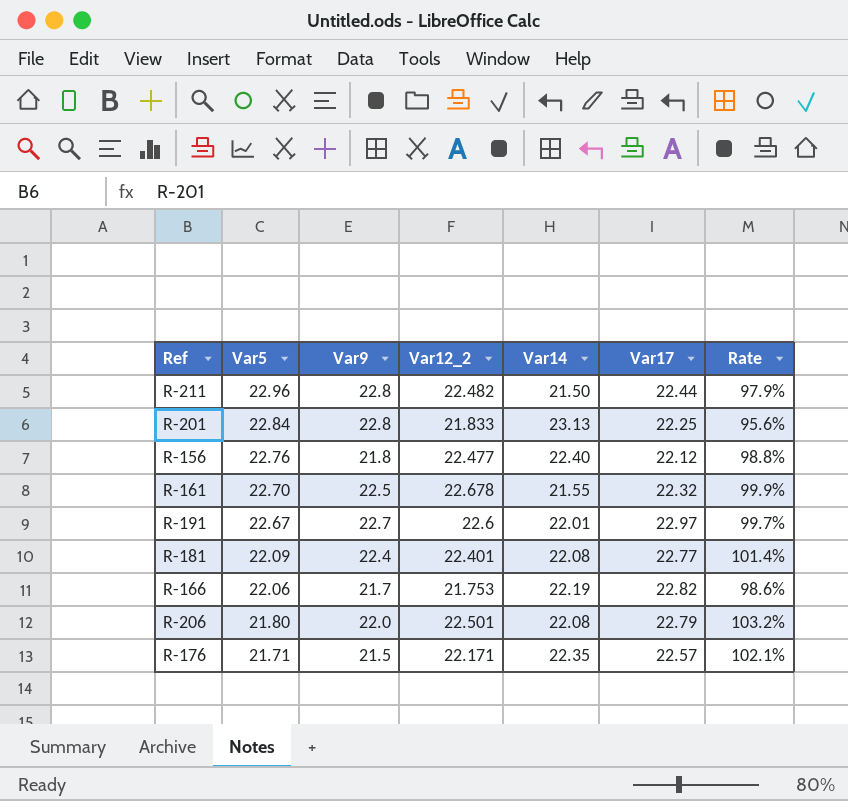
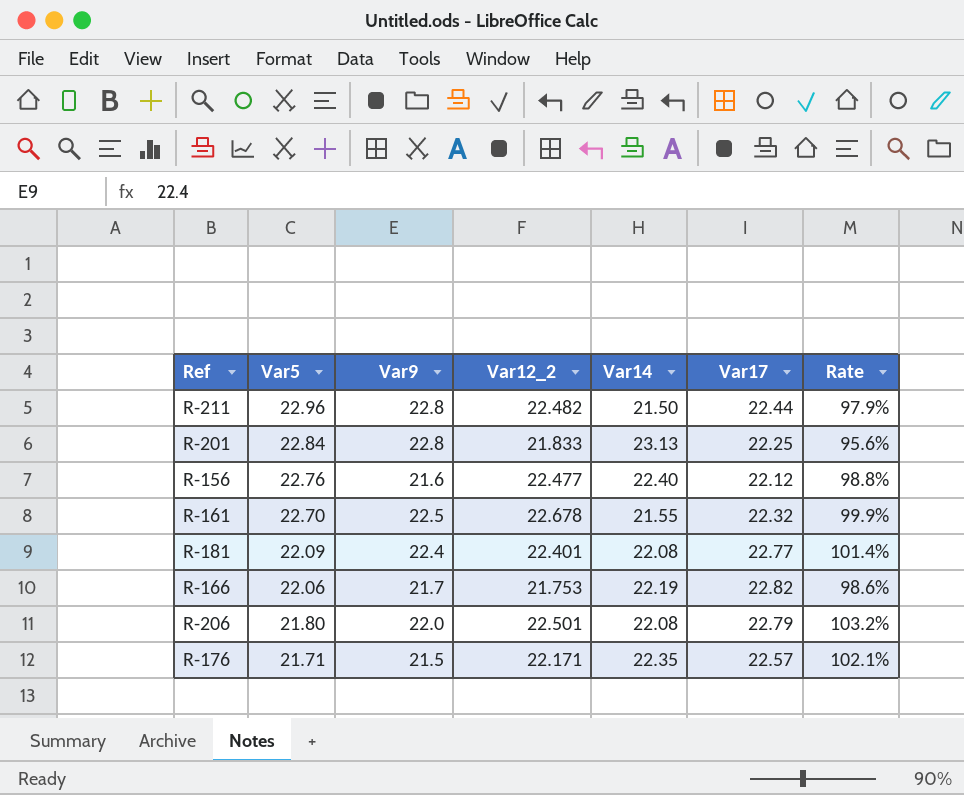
row R-191: 22.67 | 22.7 | 22.6 | 22.01 | 22.97 | 99.7% -> none
R-156 | Var9: 21.8 -> 21.6

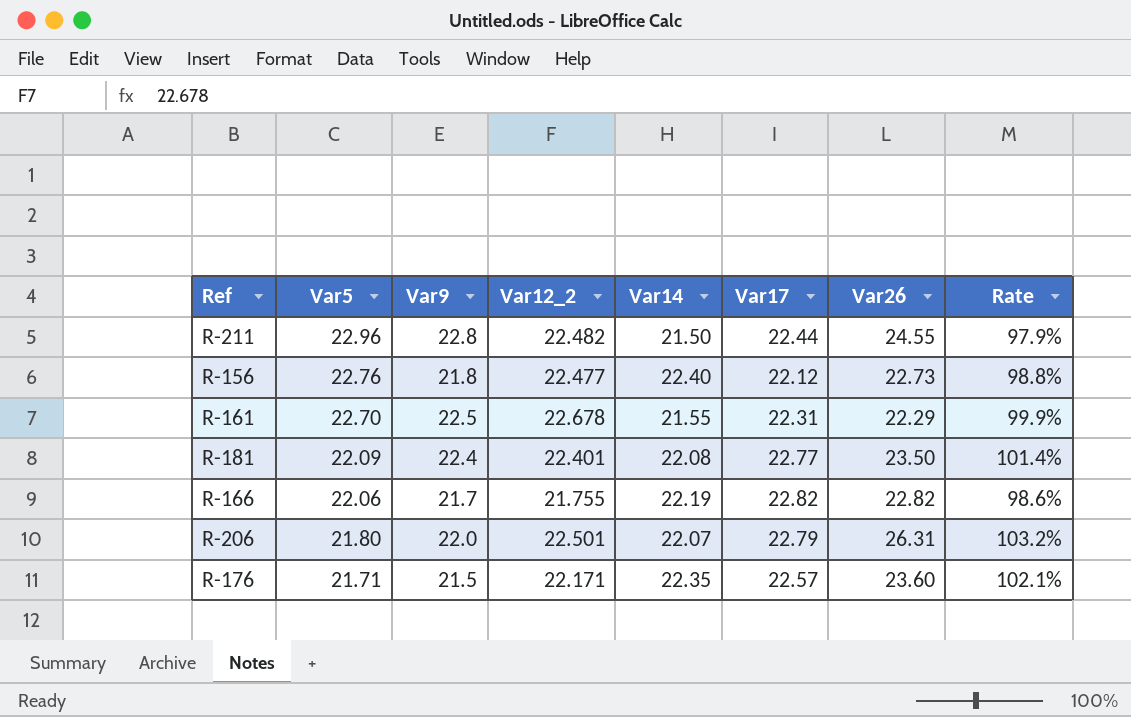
column Var26 | position: none -> 7
row R-201: 22.84 | 22.8 | 21.833 | 23.13 | 22.25 | 95.6% -> none
R-156 | Var9: 21.6 -> 21.8
R-161 | Var17: 22.32 -> 22.31
R-166 | Var12_2: 21.753 -> 21.755
R-206 | Var14: 22.08 -> 22.07

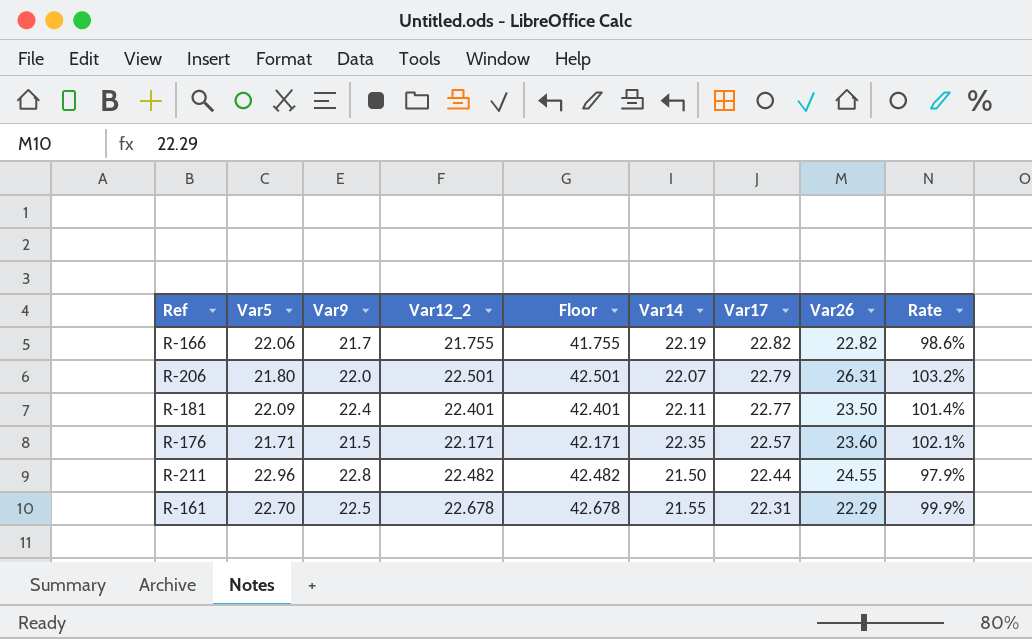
row order: Var5 descending -> Var17 descending
column Floor | formula: none -> [Var12_2] + 20
row R-156: 22.76 | 21.8 | 22.477 | 22.40 | 22.12 | 22.73 | 98.8% -> none
R-181 | Var14: 22.08 -> 22.11

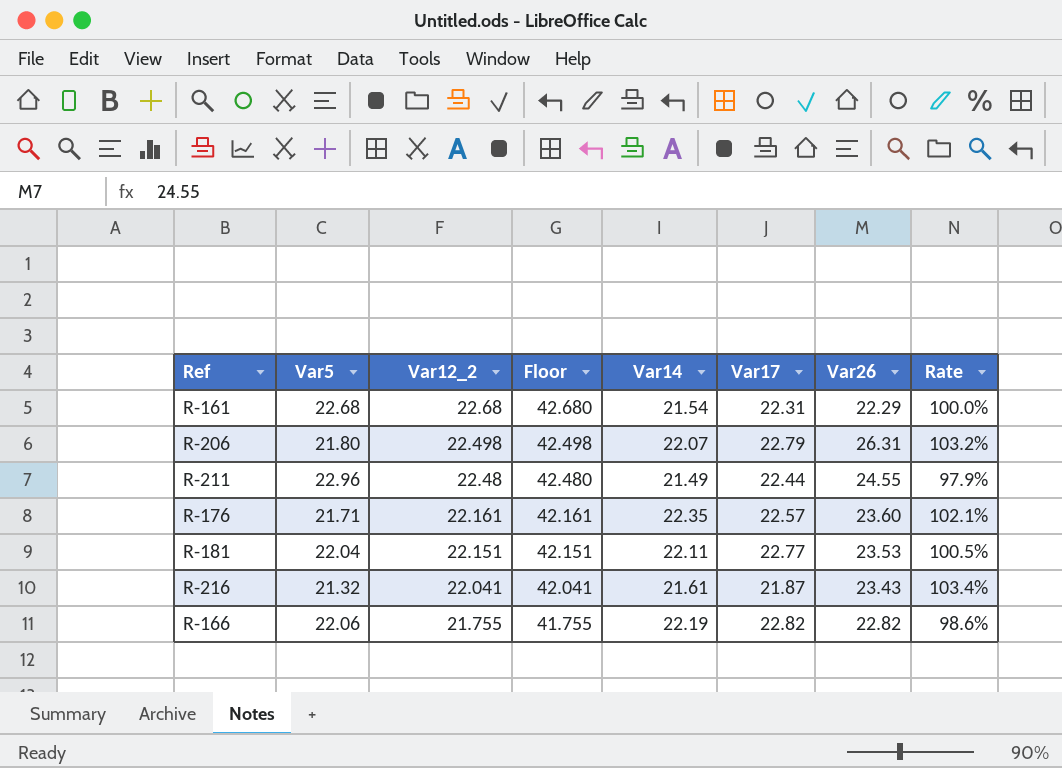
row order: Var17 descending -> Var12_2 descending
column Var9 | position: 3 -> none
R-161 | Var5: 22.70 -> 22.68
R-161 | Var12_2: 22.678 -> 22.68
R-161 | Floor: 42.678 -> 42.680
R-161 | Var14: 21.55 -> 21.54
R-161 | Rate: 99.9% -> 100.0%
R-206 | Var12_2: 22.501 -> 22.498
R-206 | Floor: 42.501 -> 42.498
R-211 | Var12_2: 22.482 -> 22.48
R-211 | Floor: 42.482 -> 42.480
R-211 | Var14: 21.50 -> 21.49
R-176 | Var12_2: 22.171 -> 22.161
R-176 | Floor: 42.171 -> 42.161
R-181 | Var5: 22.09 -> 22.04
R-181 | Var12_2: 22.401 -> 22.151
R-181 | Floor: 42.401 -> 42.151
R-181 | Var26: 23.50 -> 23.53
R-181 | Rate: 101.4% -> 100.5%
row R-216: none -> 21.32 | 22.041 | 42.041 | 21.61 | 21.87 | 23.43 | 103.4%

